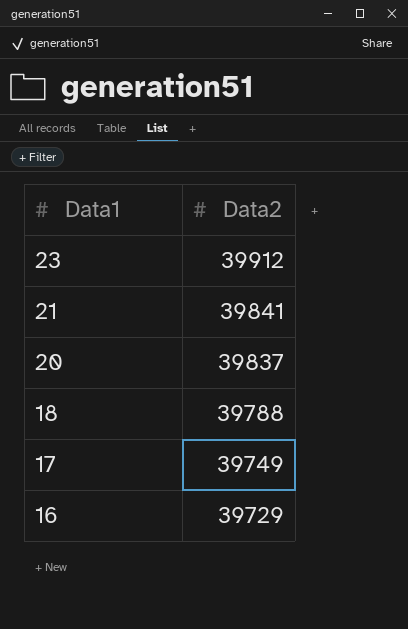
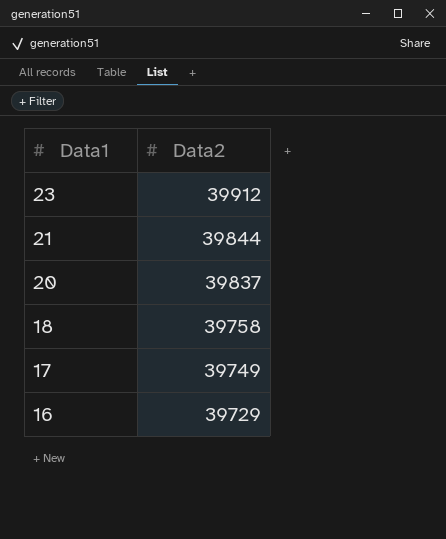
21 | Data2: 39841 -> 39844
18 | Data2: 39788 -> 39758

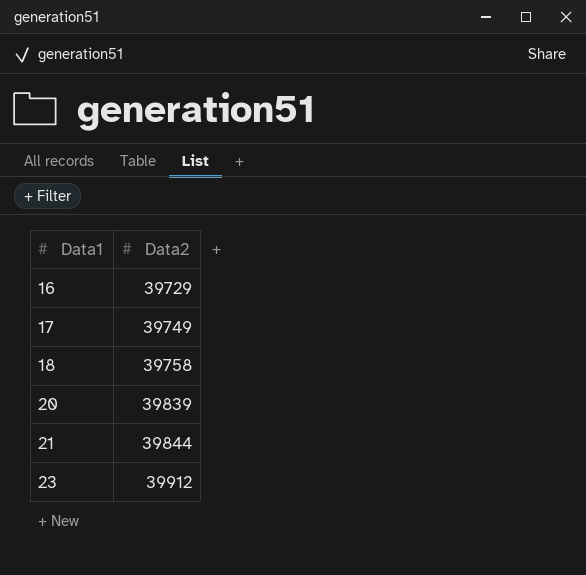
row order: Data1 descending -> Data1 ascending
20 | Data2: 39837 -> 39839

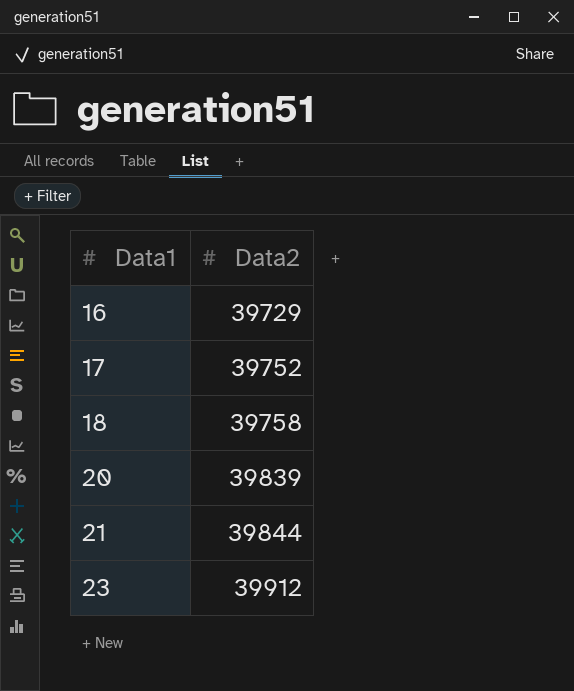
17 | Data2: 39749 -> 39752

